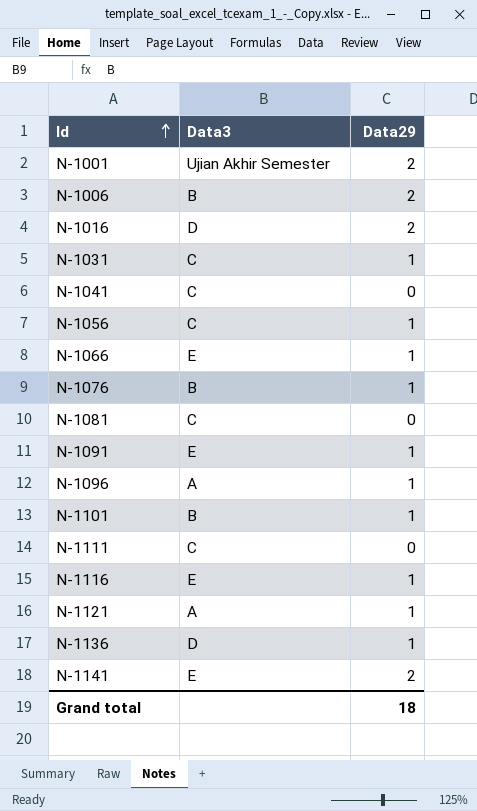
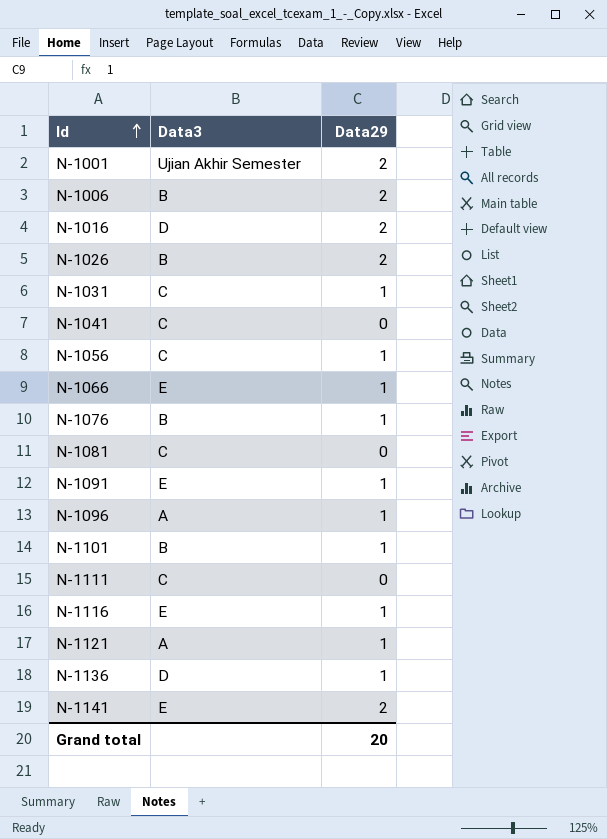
row N-1026: none -> B | 2
Grand total | Data29: 18 -> 20

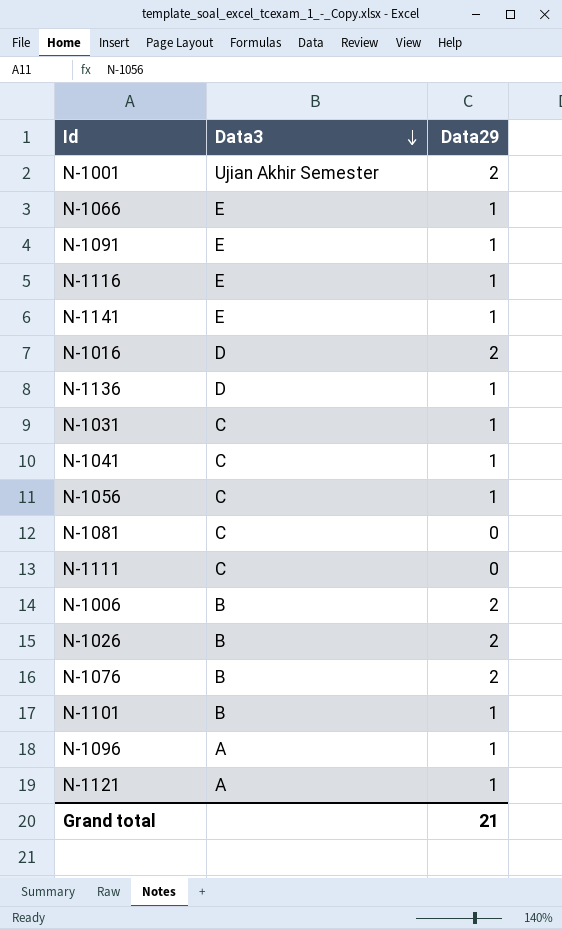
row order: Id ascending -> Data3 descending
N-1141 | Data29: 2 -> 1
N-1041 | Data29: 0 -> 1
N-1076 | Data29: 1 -> 2
Grand total | Data29: 20 -> 21

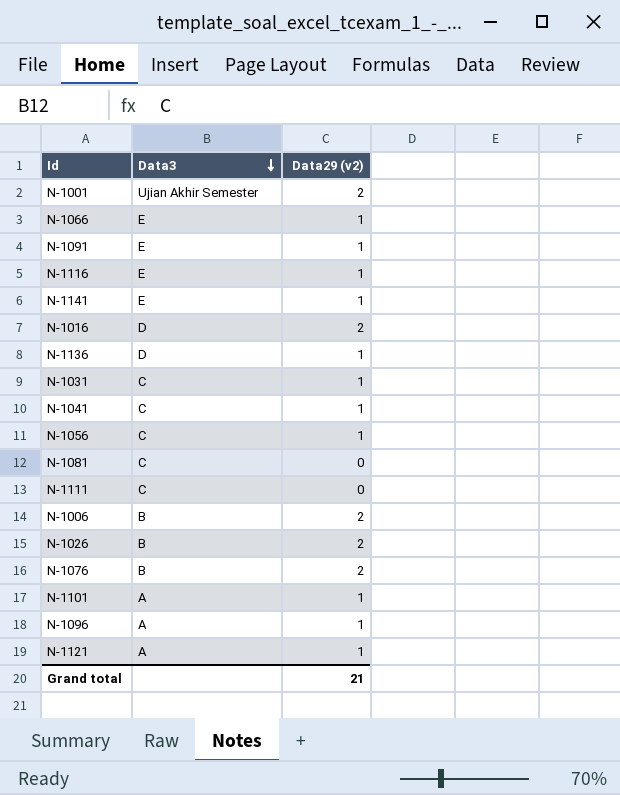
column name: Data29 -> Data29 (v2)
N-1101 | Data3: B -> A

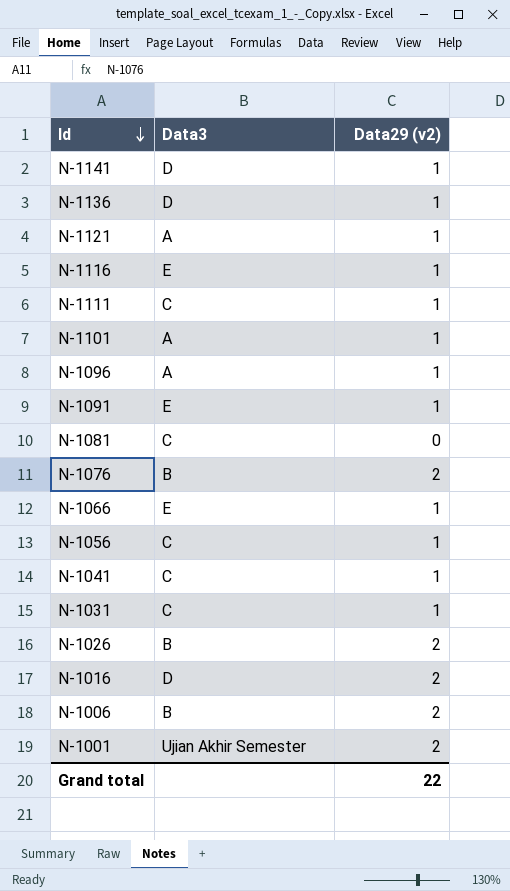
row order: Data3 descending -> Id descending
N-1141 | Data3: E -> D
N-1111 | Data29 (v2): 0 -> 1
Grand total | Data29 (v2): 21 -> 22

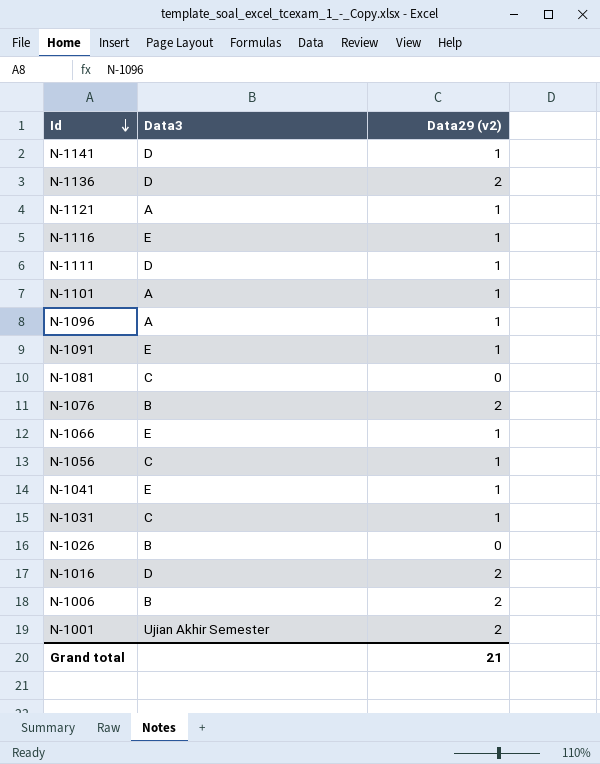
N-1136 | Data29 (v2): 1 -> 2
N-1111 | Data3: C -> D
N-1041 | Data3: C -> E
N-1026 | Data29 (v2): 2 -> 0
Grand total | Data29 (v2): 22 -> 21

